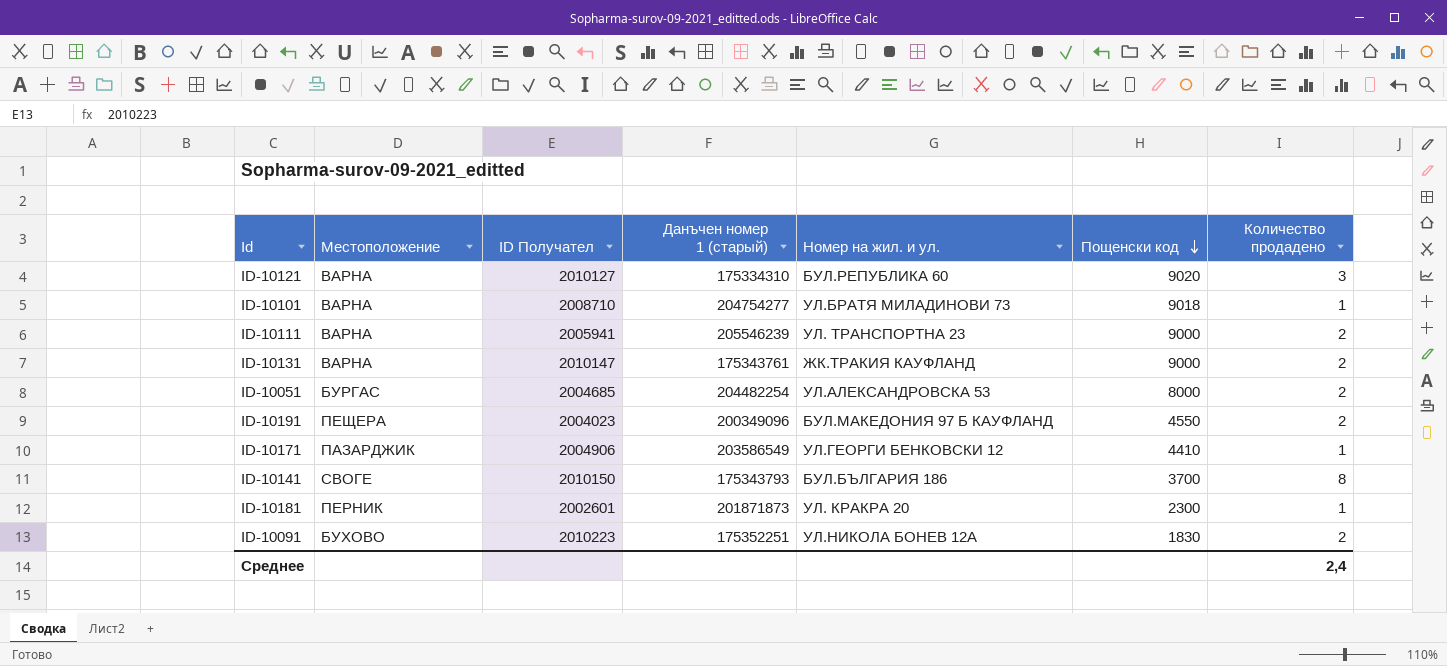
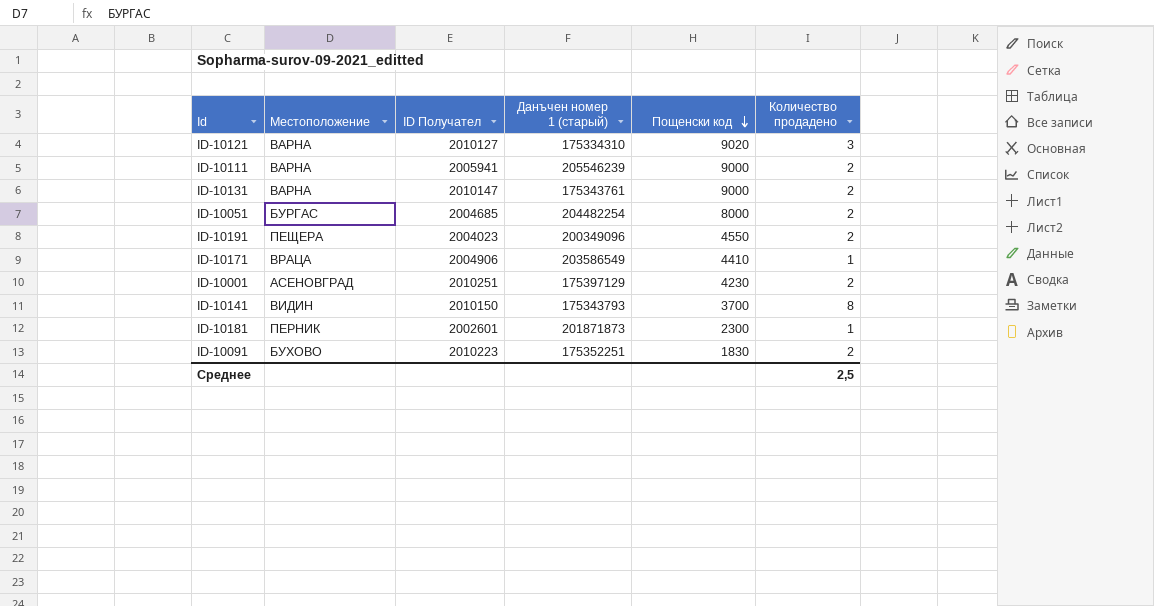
column Номер на жил. и ул. | position: 5 -> none
row ID-10101: ВАРНА | 2008710 | 204754277 | УЛ.БРАТЯ МИЛАДИНОВИ 73 | 9018 | 1 -> none
ID-10171 | Местоположение: ПАЗАРДЖИК -> ВРАЦА
row ID-10001: none -> АСЕНОВГРАД | 2010251 | 175397129 | 4230 | 2
ID-10141 | Местоположение: СВОГЕ -> ВИДИН
Среднее | Количество продадено: 2,4 -> 2,5

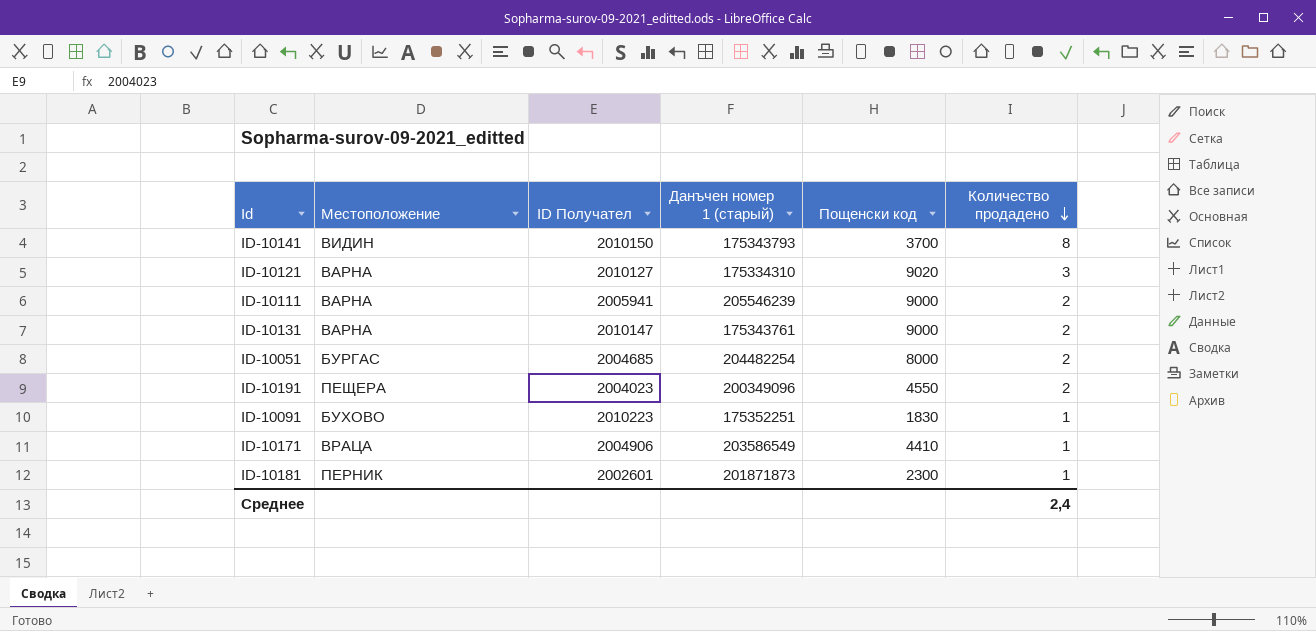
row order: Пощенски код descending -> Количество продадено descending
row ID-10001: АСЕНОВГРАД | 2010251 | 175397129 | 4230 | 2 -> none
ID-10091 | Количество продадено: 2 -> 1
Среднее | Количество продадено: 2,5 -> 2,4

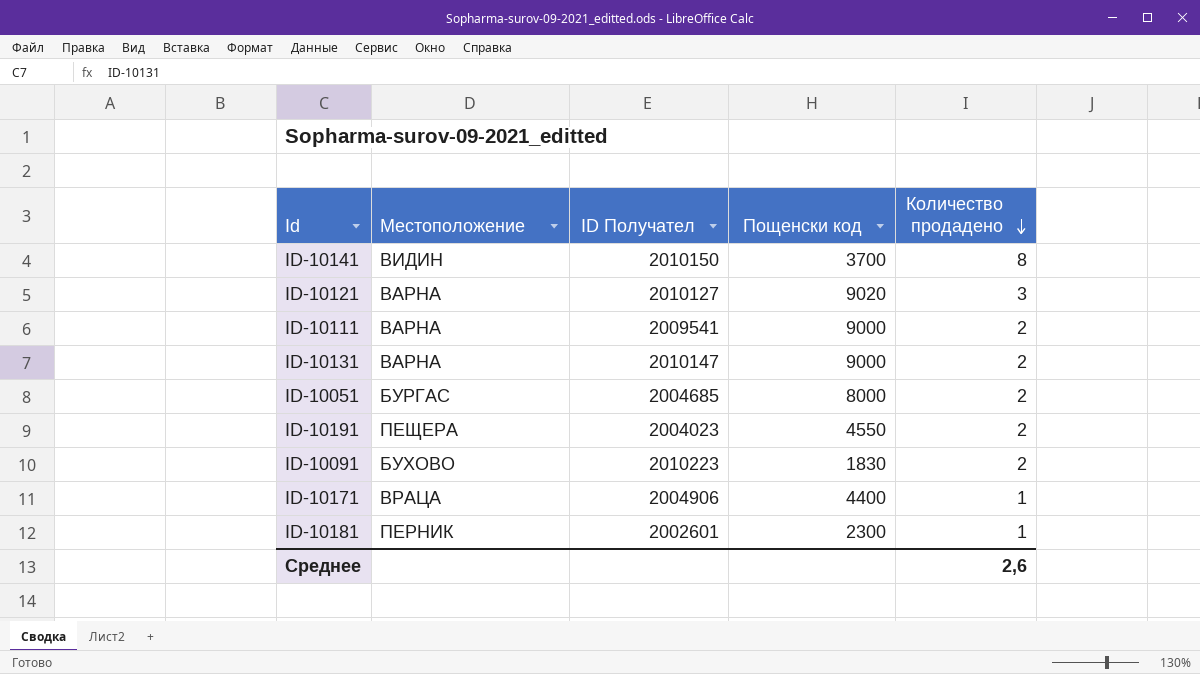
column Данъчен номер 1 (старый) | position: 4 -> none
ID-10111 | ID Получател: 2005941 -> 2009541
ID-10091 | Количество продадено: 1 -> 2
ID-10171 | Пощенски код: 4410 -> 4400
Среднее | Количество продадено: 2,4 -> 2,6

